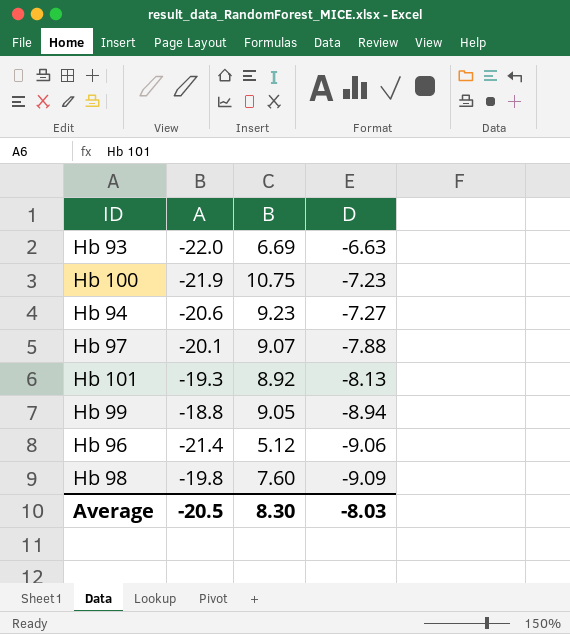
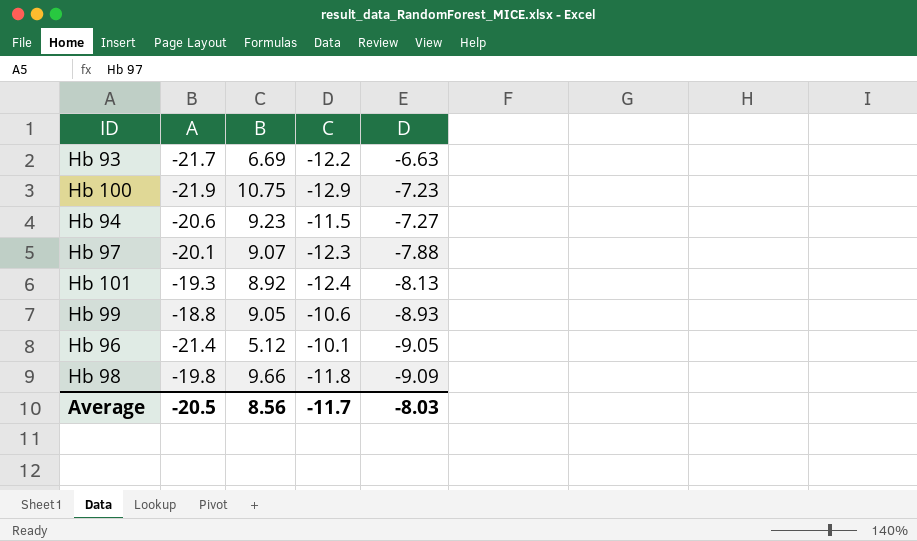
column C | position: none -> 4
Hb 93 | A: -22.0 -> -21.7
Hb 99 | D: -8.94 -> -8.93
Hb 96 | D: -9.06 -> -9.05
Hb 98 | B: 7.60 -> 9.66
Average | B: 8.30 -> 8.56

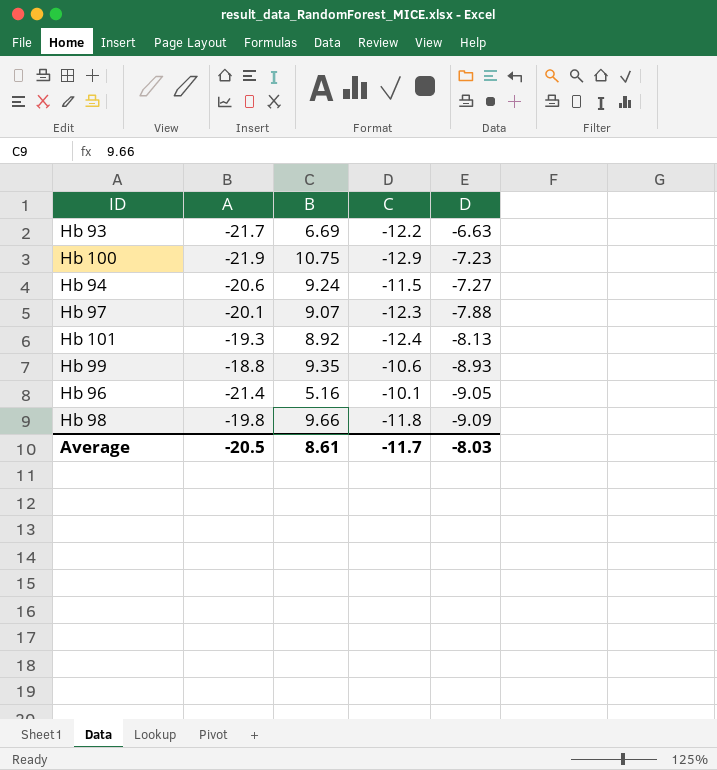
Hb 94 | B: 9.23 -> 9.24
Hb 99 | B: 9.05 -> 9.35
Hb 96 | B: 5.12 -> 5.16
Average | B: 8.56 -> 8.61

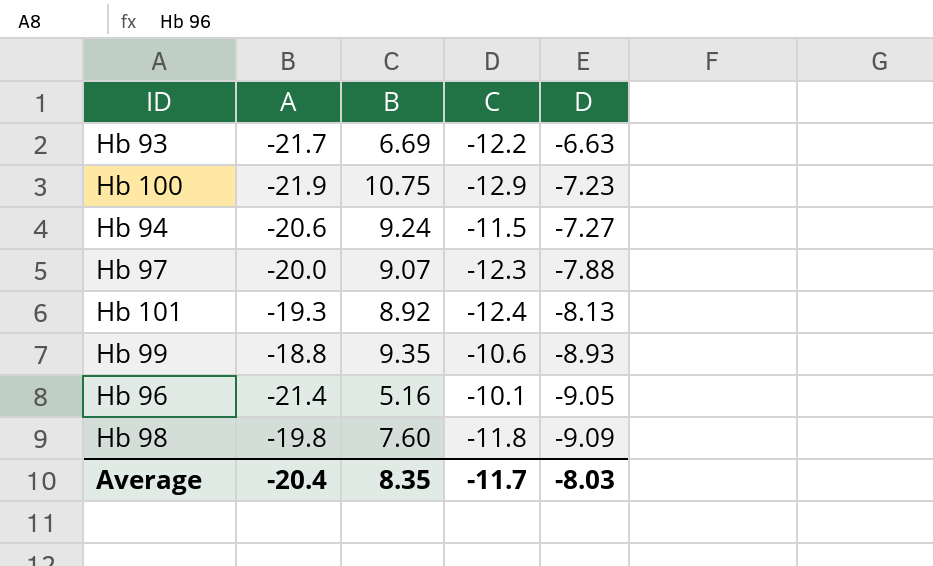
Hb 97 | A: -20.1 -> -20.0
Hb 98 | B: 9.66 -> 7.60
Average | A: -20.5 -> -20.4
Average | B: 8.61 -> 8.35

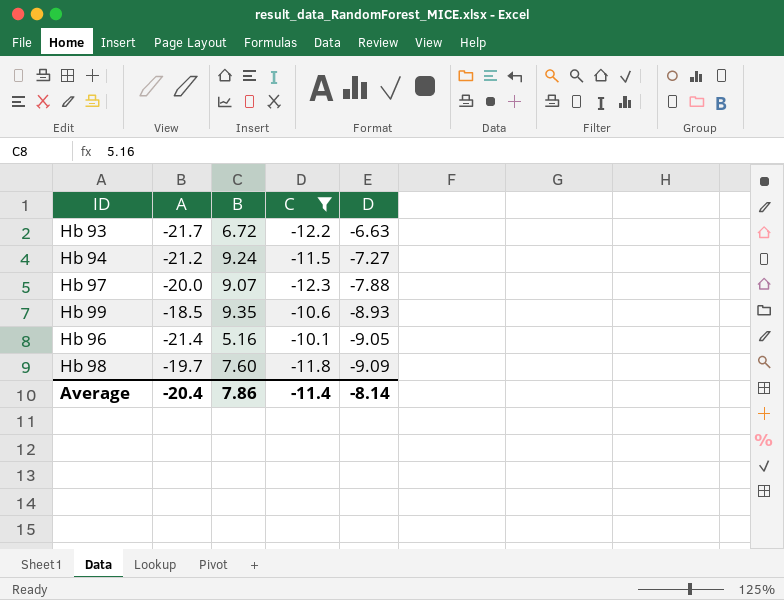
filter: none -> C >= -12.3
Hb 93 | B: 6.69 -> 6.72
Hb 94 | A: -20.6 -> -21.2
Hb 99 | A: -18.8 -> -18.5
Hb 98 | A: -19.8 -> -19.7
Average | B: 8.35 -> 7.86
Average | C: -11.7 -> -11.4
Average | D: -8.03 -> -8.14

